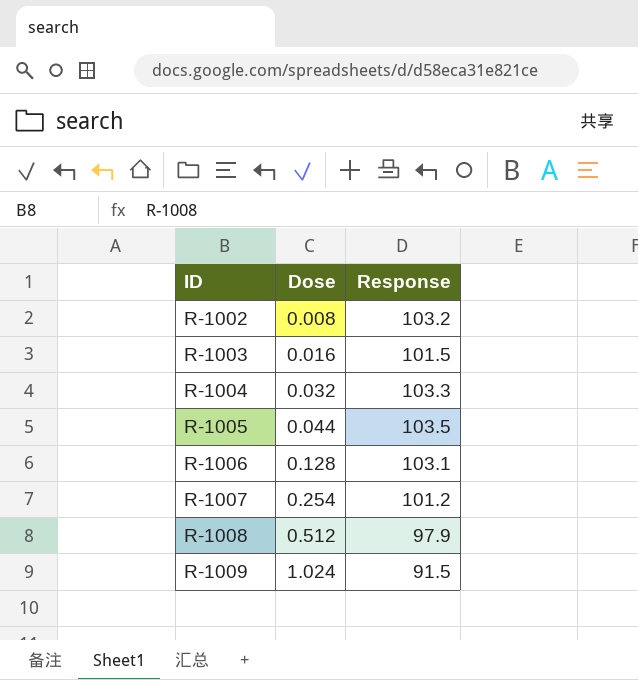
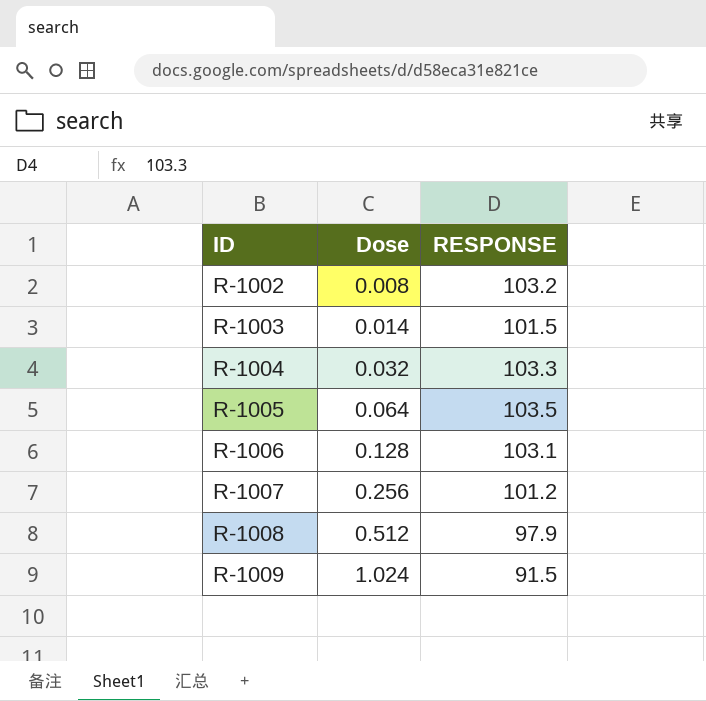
column name: Response -> RESPONSE
R-1003 | Dose: 0.016 -> 0.014
R-1005 | Dose: 0.044 -> 0.064
R-1007 | Dose: 0.254 -> 0.256

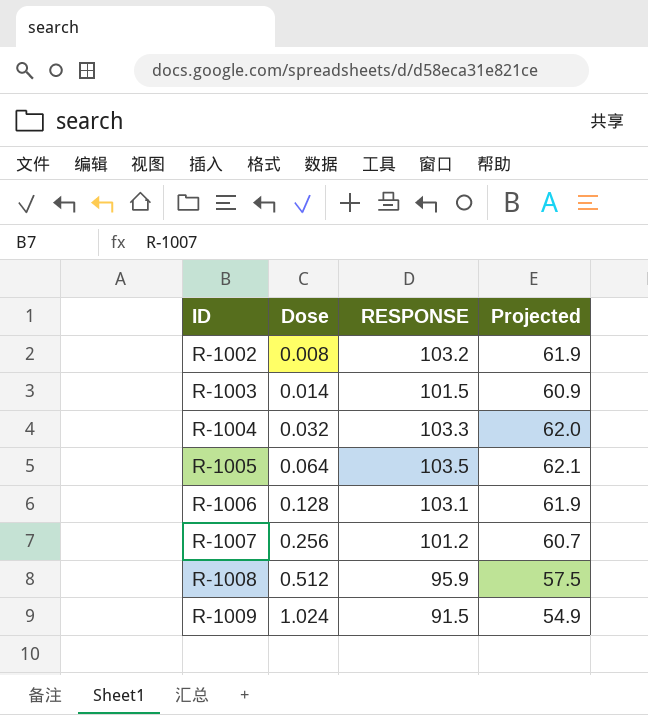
column Projected | formula: none -> [RESPONSE] * 0.6
R-1008 | RESPONSE: 97.9 -> 95.9

